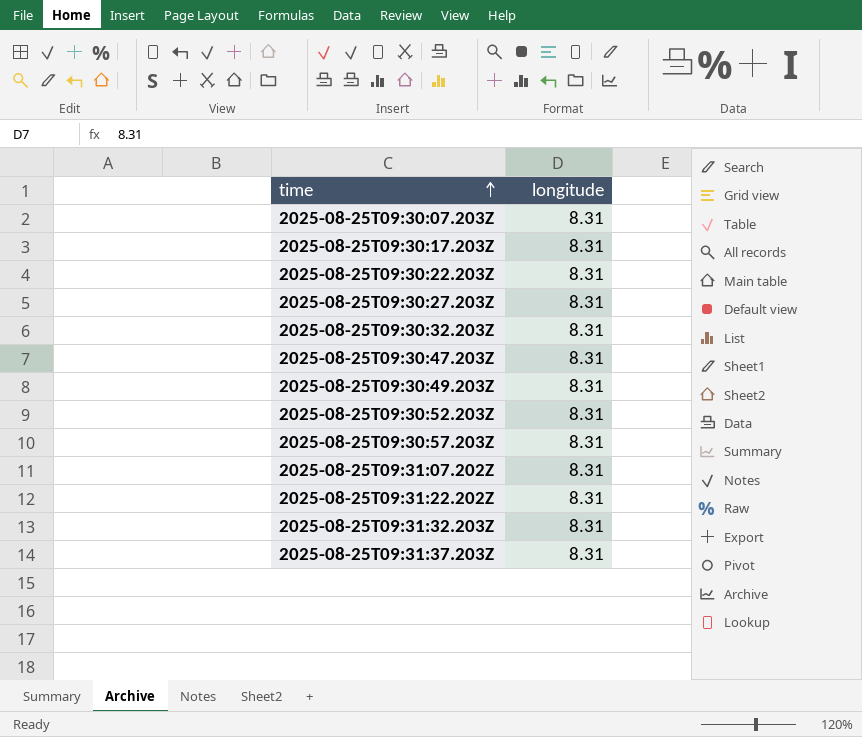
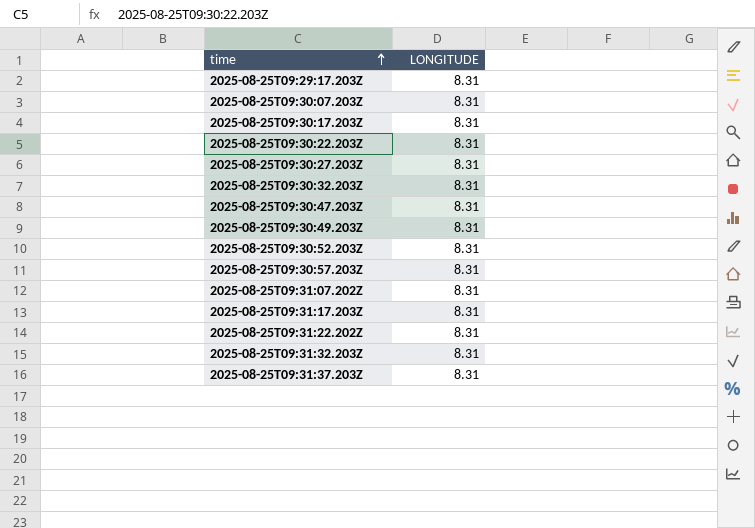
column name: longitude -> LONGITUDE
row 2025-08-25T09:29:17.203Z: none -> 8.31
row 2025-08-25T09:31:17.203Z: none -> 8.31

